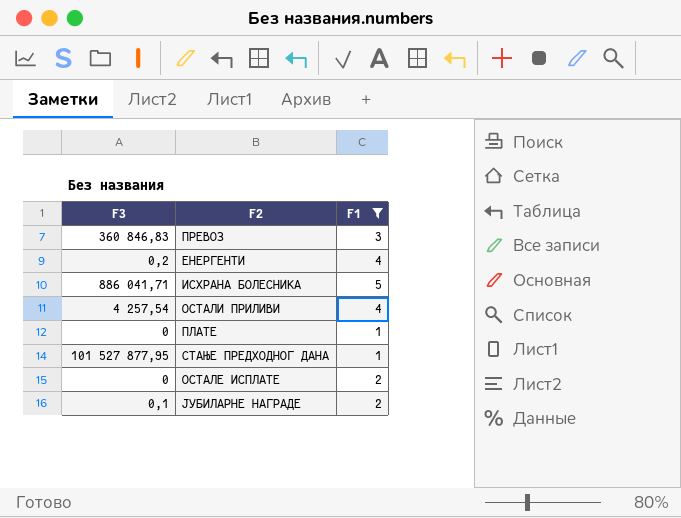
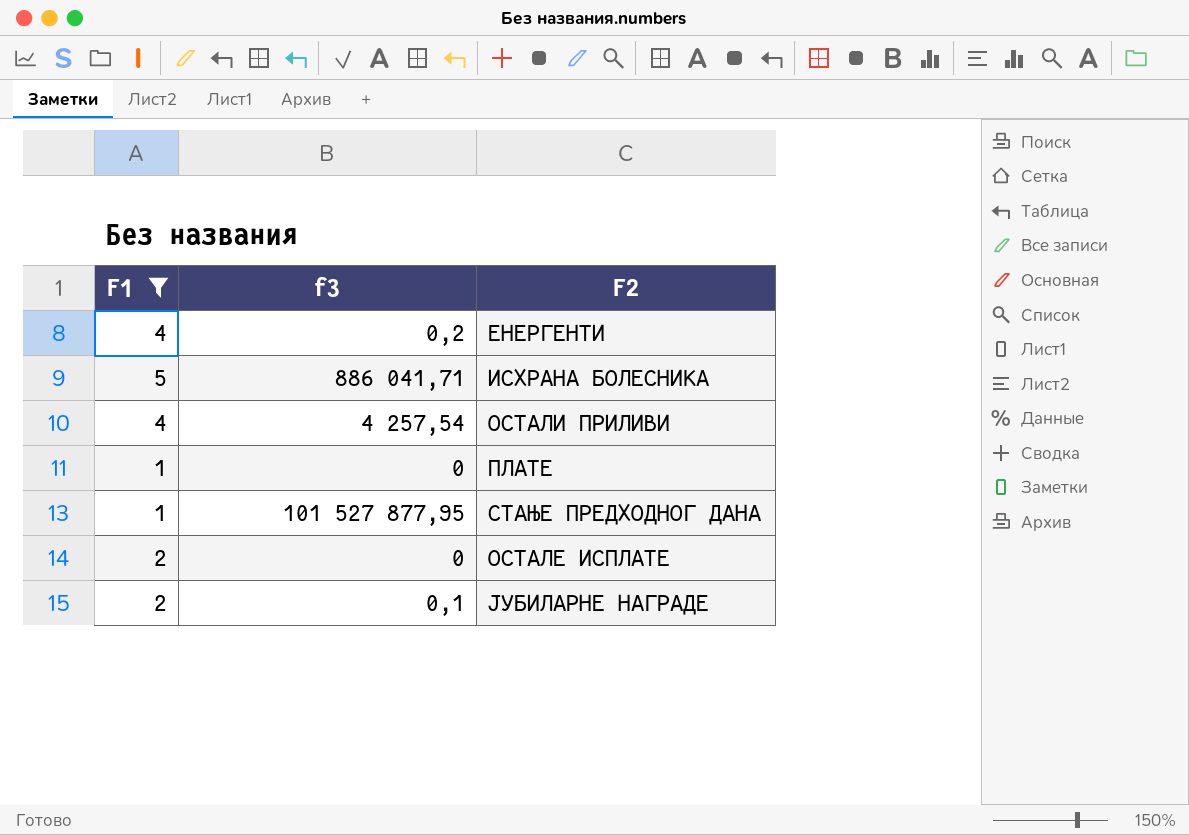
column F1 | position: 3 -> 1
column name: F3 -> f3
row ПРЕВОЗ: 360 846,83 | 3 -> none

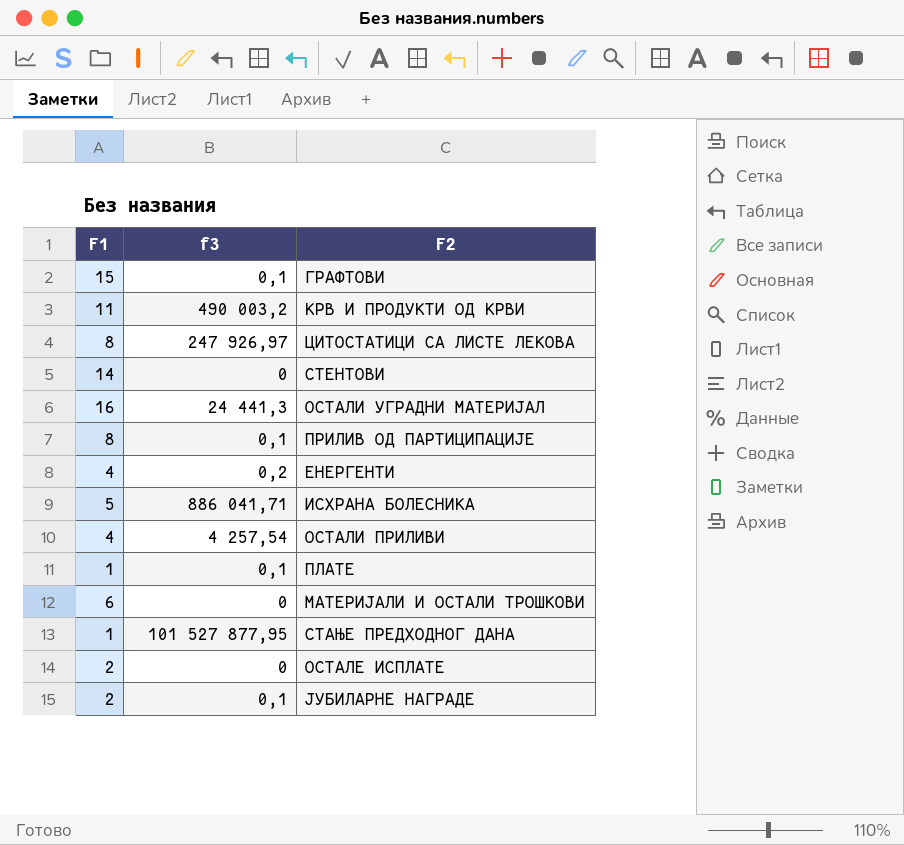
filter: F1 <= 5 -> none
ПЛАТЕ | f3: 0 -> 0,1

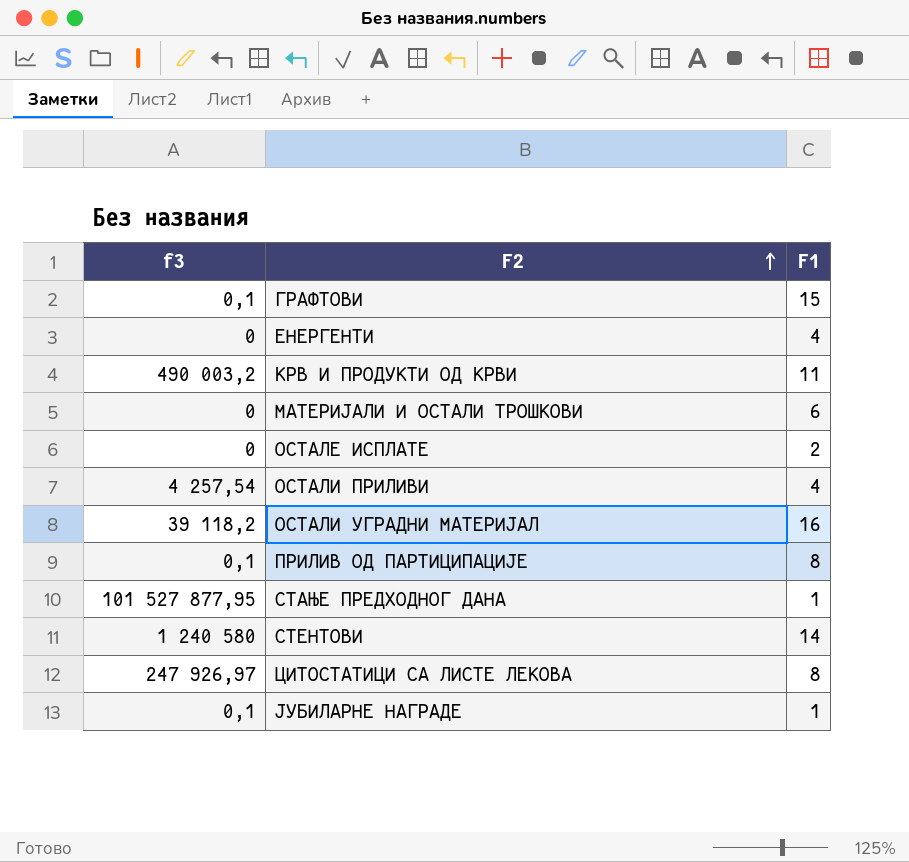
row order: none -> F2 ascending
column F1 | position: 1 -> 3
row ИСХРАНА БОЛЕСНИКА: 5 | 886 041,71 -> none
row ПЛАТЕ: 1 | 0,1 -> none
ЕНЕРГЕНТИ | f3: 0,2 -> 0
ОСТАЛИ УГРАДНИ МАТЕРИЈАЛ | f3: 24 441,3 -> 39 118,2
СТЕНТОВИ | f3: 0 -> 1 240 580
ЈУБИЛАРНЕ НАГРАДЕ | F1: 2 -> 1

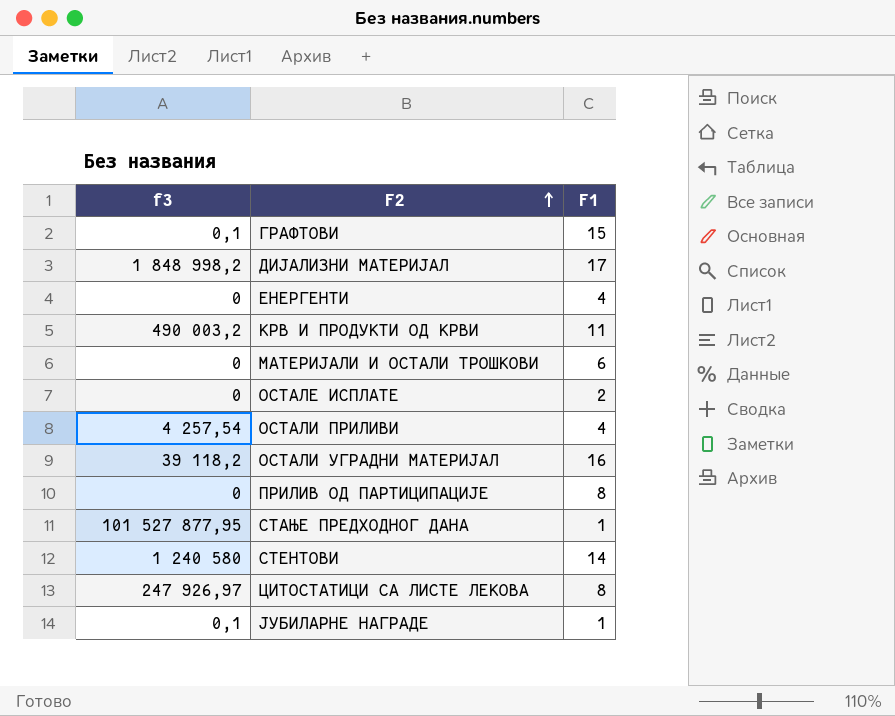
row ДИЈАЛИЗНИ МАТЕРИЈАЛ: none -> 1 848 998,2 | 17
ПРИЛИВ ОД ПАРТИЦИПАЦИЈЕ | f3: 0,1 -> 0

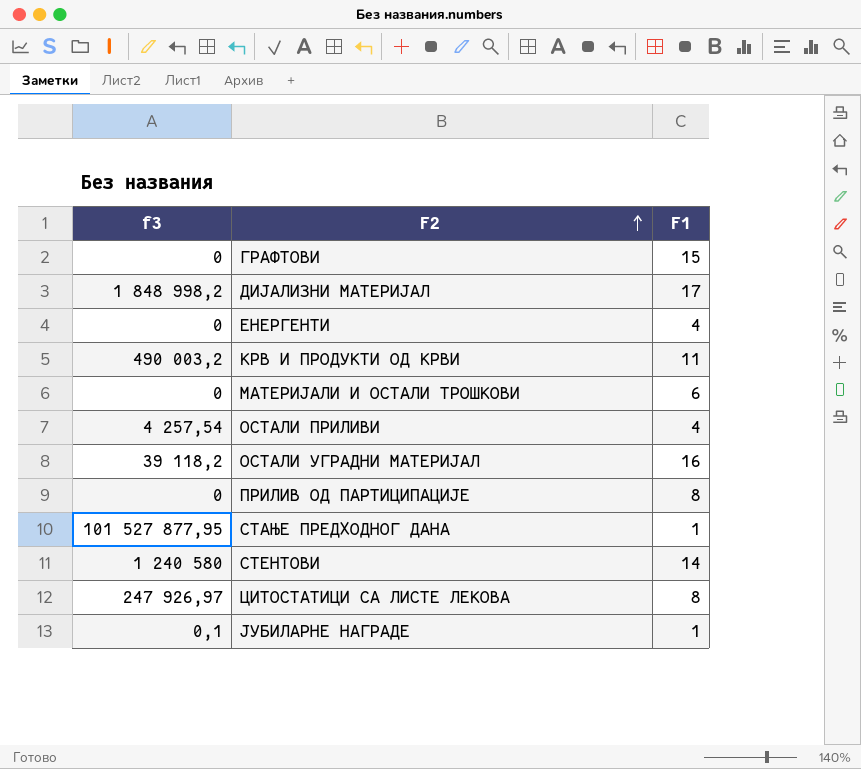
row ОСТАЛЕ ИСПЛАТЕ: 0 | 2 -> none
ГРАФТОВИ | f3: 0,1 -> 0

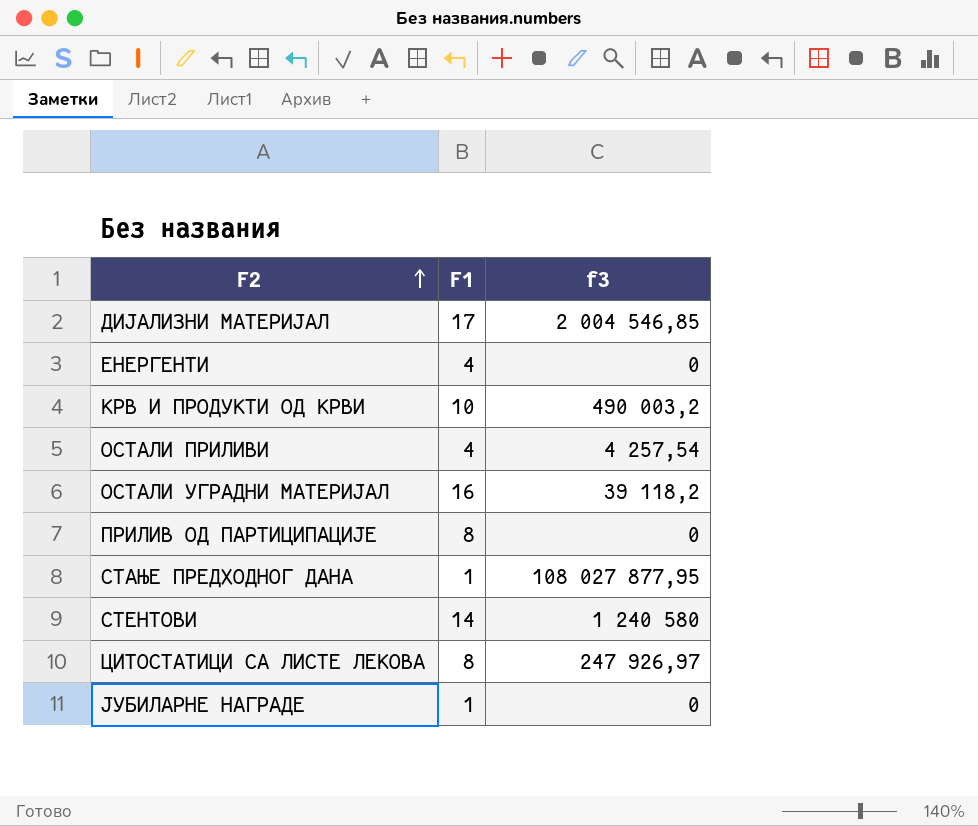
column f3 | position: 1 -> 3
row ГРАФТОВИ: 0 | 15 -> none
row МАТЕРИЈАЛИ И ОСТАЛИ ТРОШКОВИ: 0 | 6 -> none
ДИЈАЛИЗНИ МАТЕРИЈАЛ | f3: 1 848 998,2 -> 2 004 546,85
КРВ И ПРОДУКТИ ОД КРВИ | F1: 11 -> 10
СТАЊЕ ПРЕДХОДНОГ ДАНА | f3: 101 527 877,95 -> 108 027 877,95
ЈУБИЛАРНЕ НАГРАДЕ | f3: 0,1 -> 0

